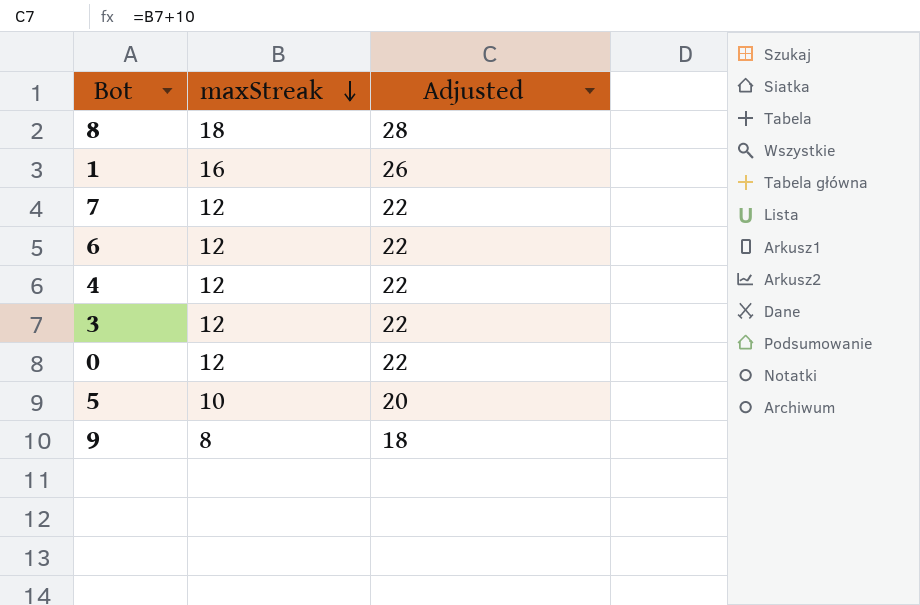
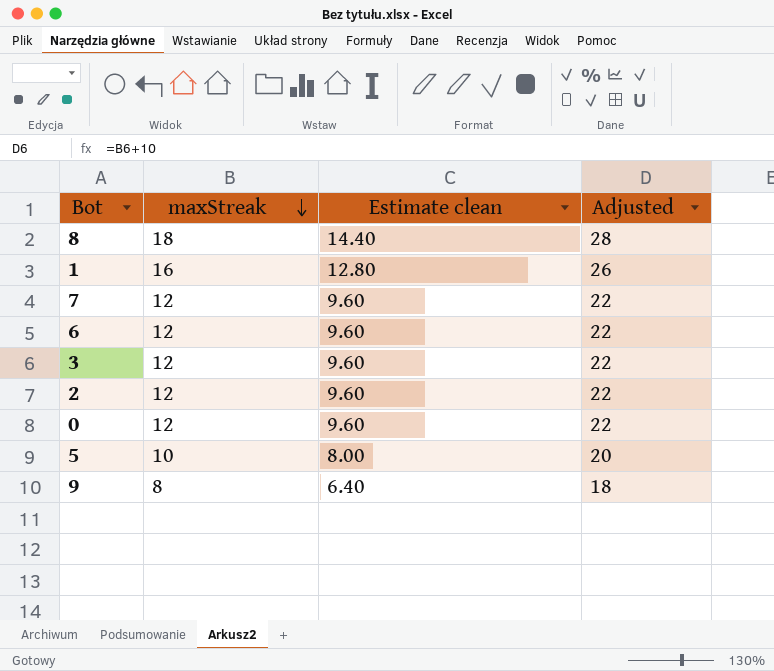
column Estimate clean | formula: none -> [maxStreak] * 0.8
row 4: 12 | 22 -> none
row 2: none -> 12 | 9.60 | 22

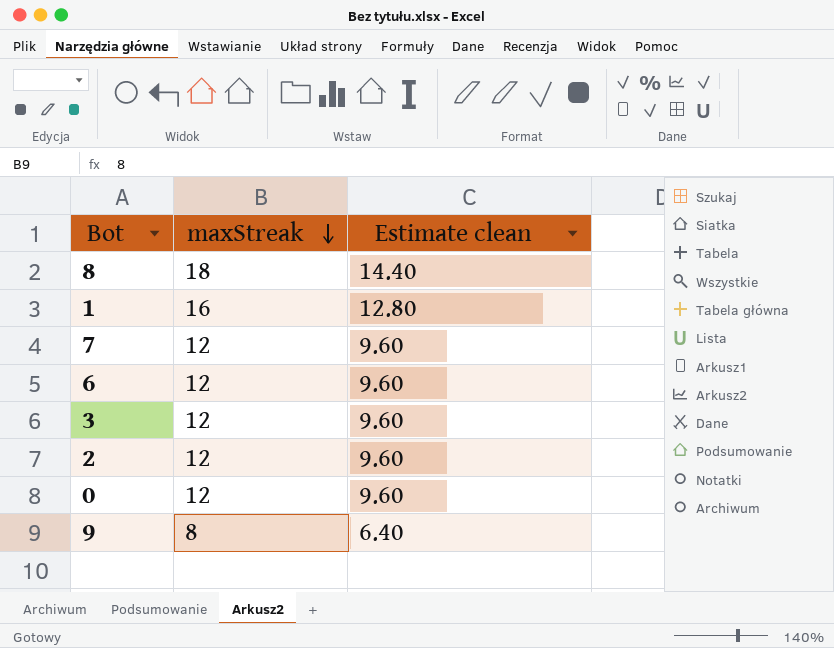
column Adjusted | formula: [maxStreak] + 10 -> none
row 5: 10 | 8.00 | 20 -> none

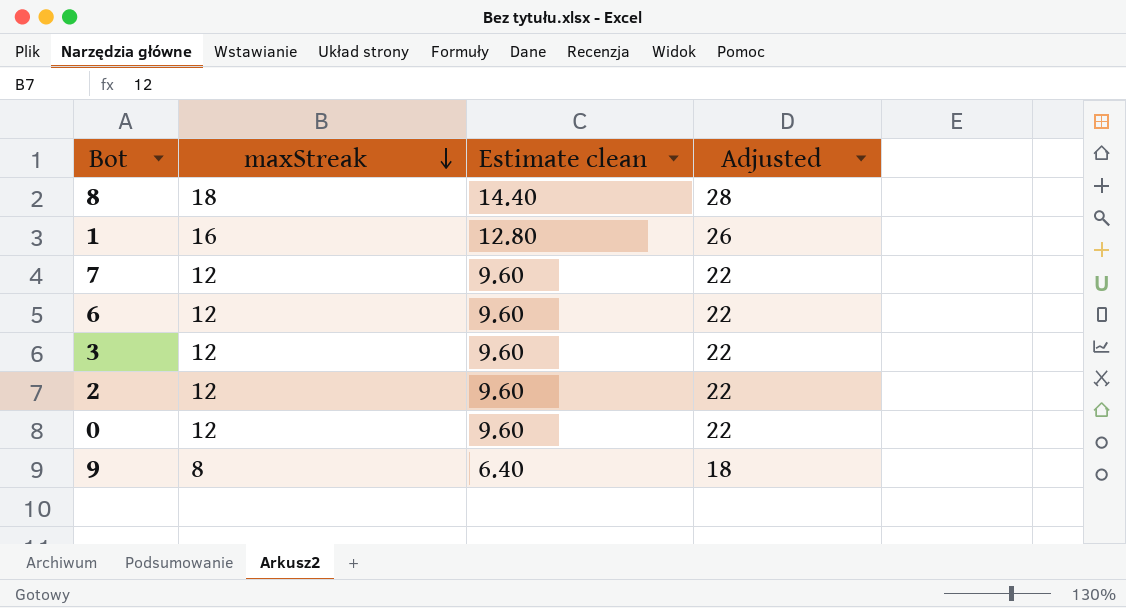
column Adjusted | formula: none -> [maxStreak] + 10

